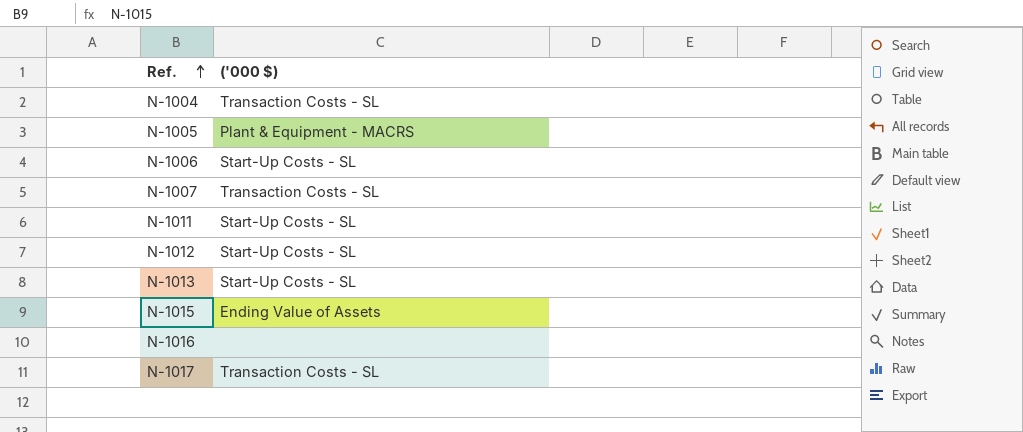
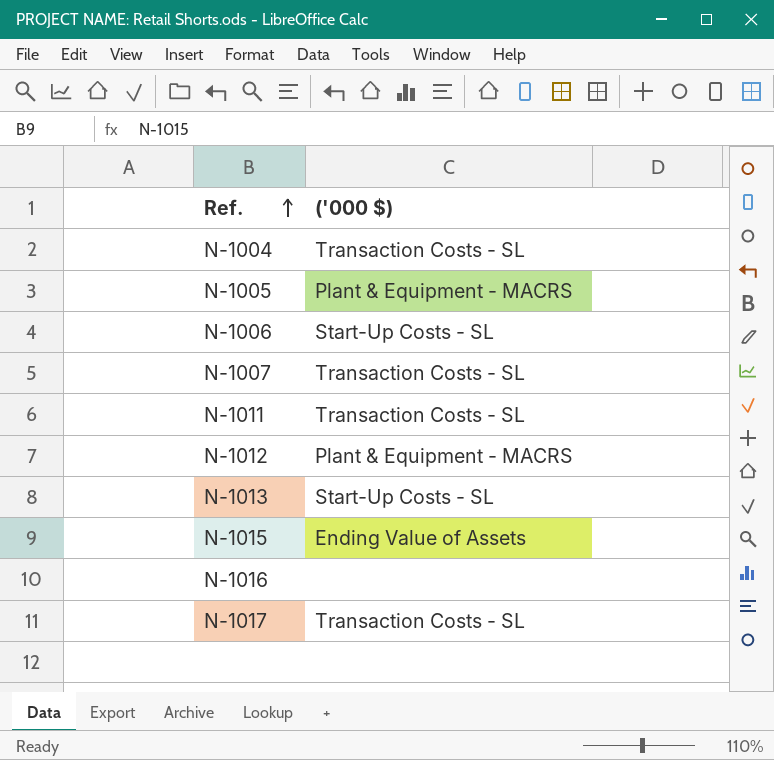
N-1011 | ('000 $): Start-Up Costs - SL -> Transaction Costs - SL
N-1012 | ('000 $): Start-Up Costs - SL -> Plant & Equipment - MACRS

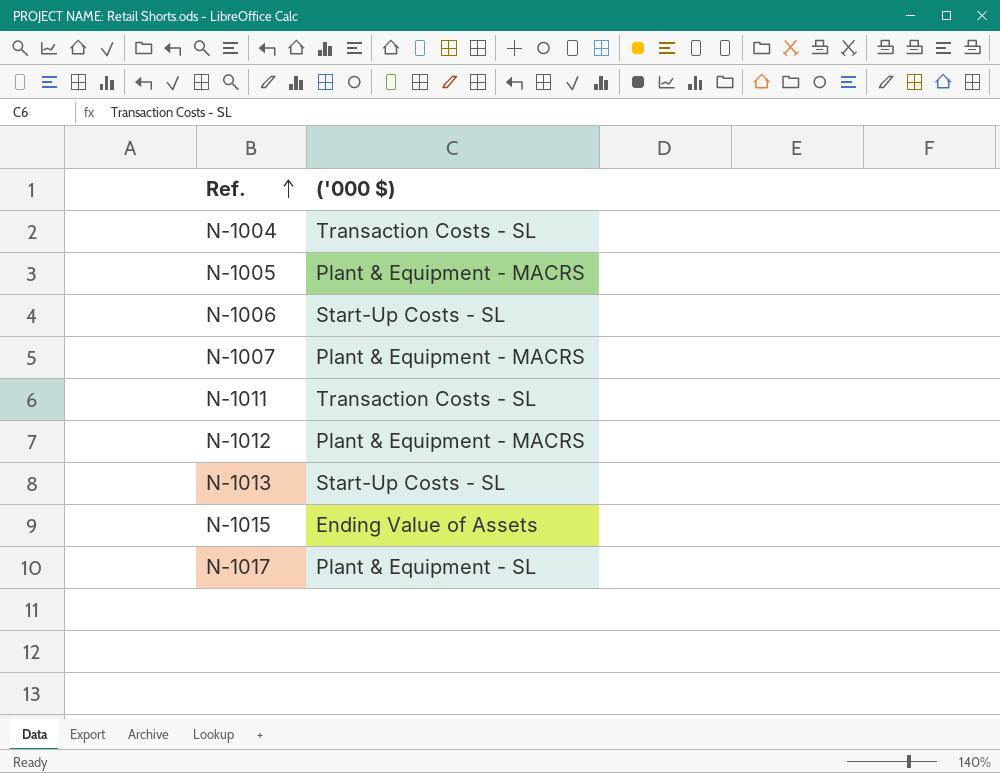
row N-1016: none -> none
N-1007 | ('000 $): Transaction Costs - SL -> Plant & Equipment - MACRS
N-1017 | ('000 $): Transaction Costs - SL -> Plant & Equipment - SL

